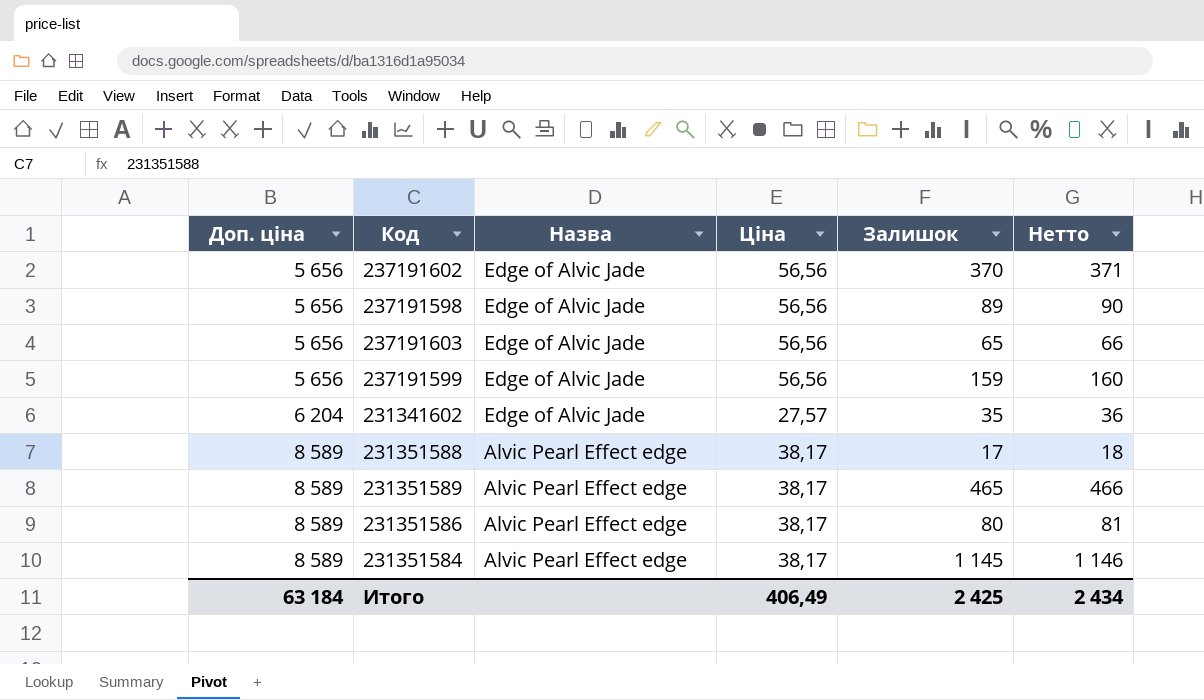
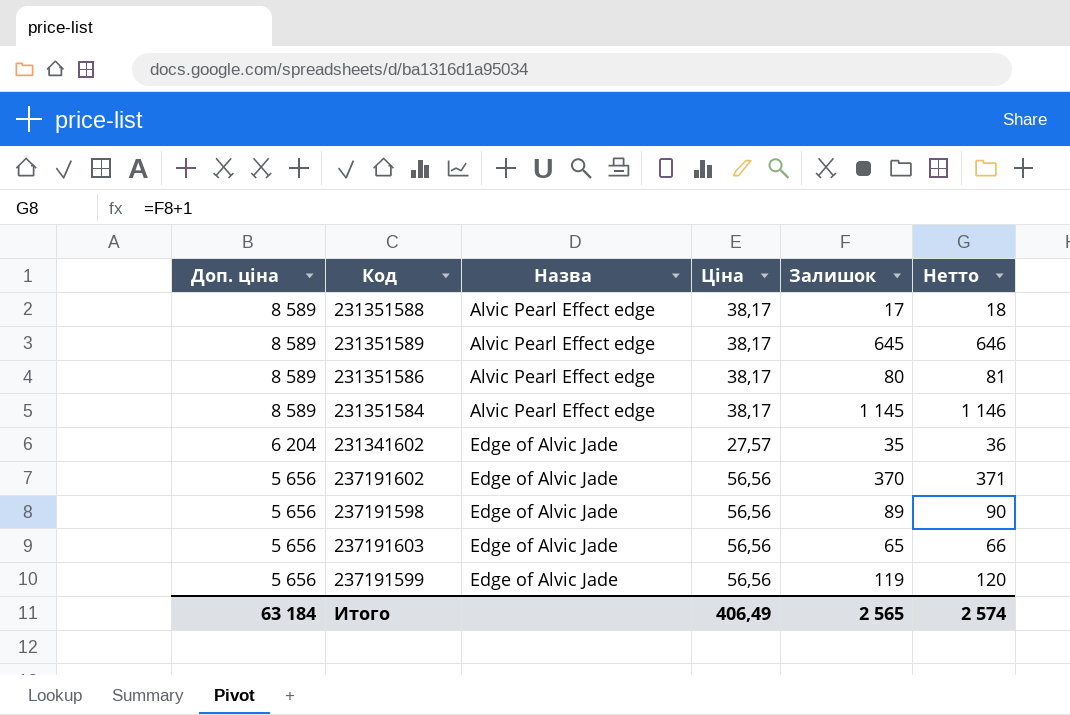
row order: Доп. ціна ascending -> Доп. ціна descending
231351589 | Залишок: 465 -> 645
231351589 | Нетто: 466 -> 646
237191599 | Залишок: 159 -> 119
237191599 | Нетто: 160 -> 120
Итого | Залишок: 2 425 -> 2 565
Итого | Нетто: 2 434 -> 2 574

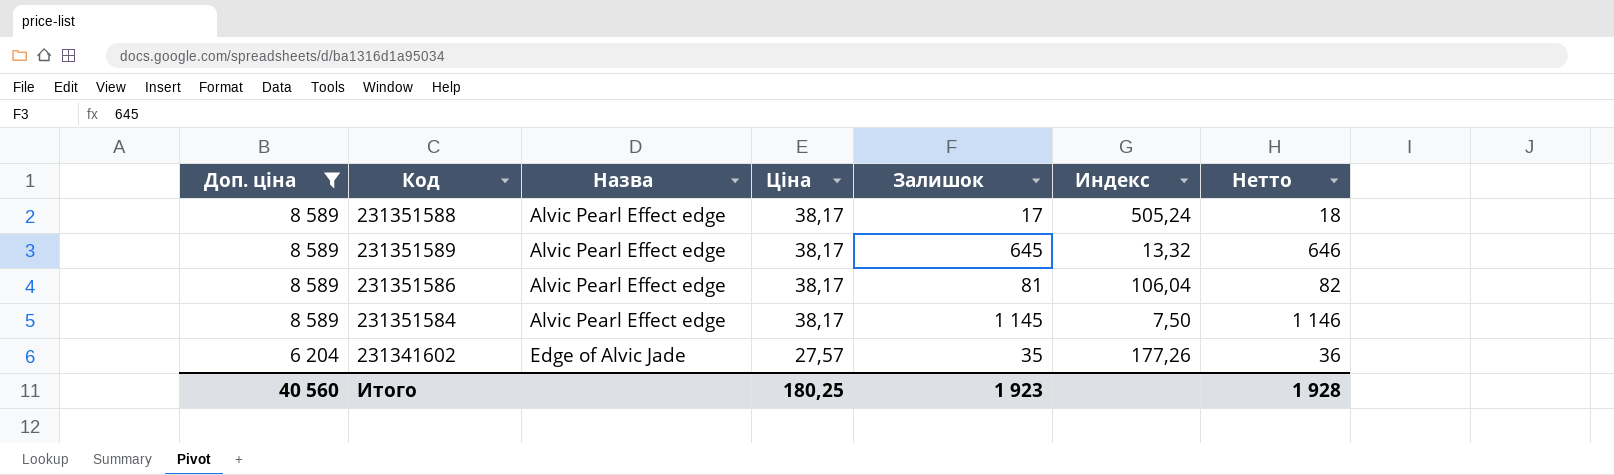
filter: none -> Доп. ціна != 5 656
column Индекс | formula: none -> [Доп. ціна] / [Залишок]
231351586 | Залишок: 80 -> 81
231351586 | Нетто: 81 -> 82
Итого | Доп. ціна: 63 184 -> 40 560
Итого | Ціна: 406,49 -> 180,25
Итого | Залишок: 2 565 -> 1 923
Итого | Нетто: 2 574 -> 1 928

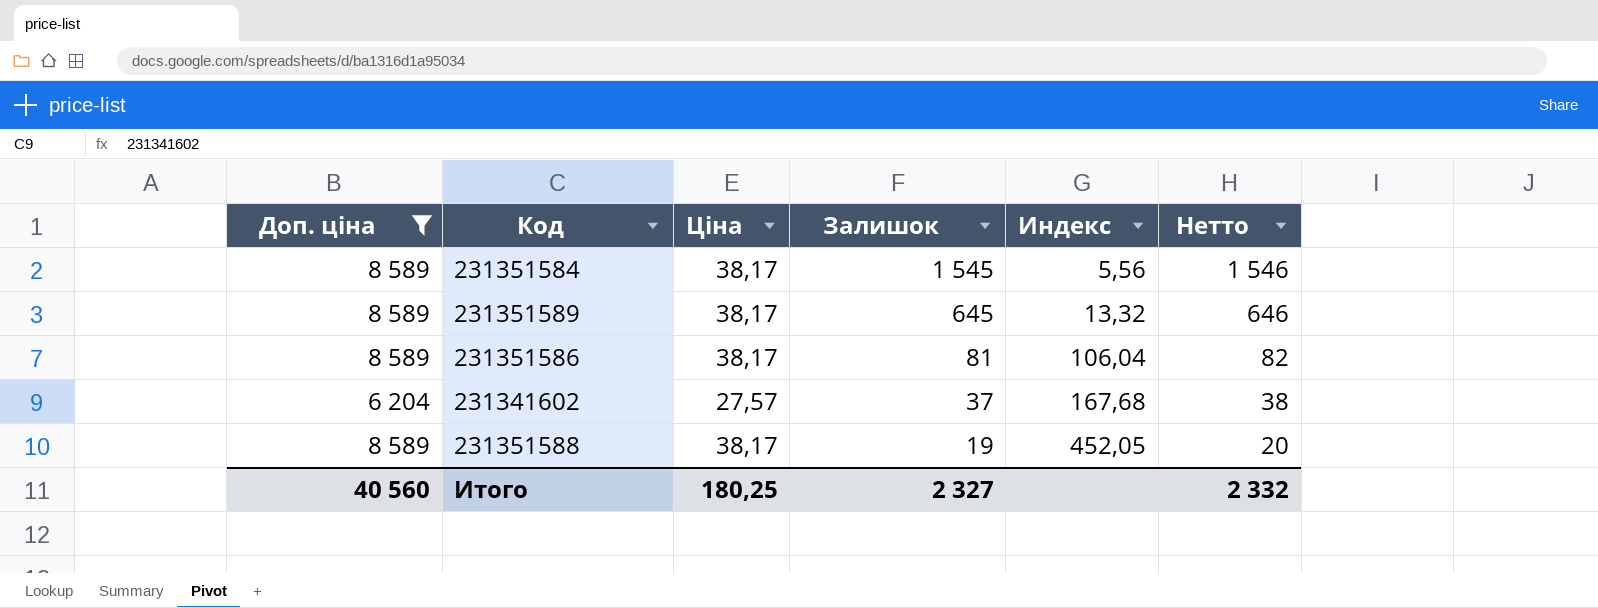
row order: Доп. ціна descending -> Залишок descending
column Назва | position: 3 -> none
231351584 | Залишок: 1 145 -> 1 545
231351584 | Индекс: 7,50 -> 5,56
231351584 | Нетто: 1 146 -> 1 546
231341602 | Залишок: 35 -> 37
231341602 | Индекс: 177,26 -> 167,68
231341602 | Нетто: 36 -> 38
231351588 | Залишок: 17 -> 19
231351588 | Индекс: 505,24 -> 452,05
231351588 | Нетто: 18 -> 20
Итого | Залишок: 1 923 -> 2 327
Итого | Нетто: 1 928 -> 2 332

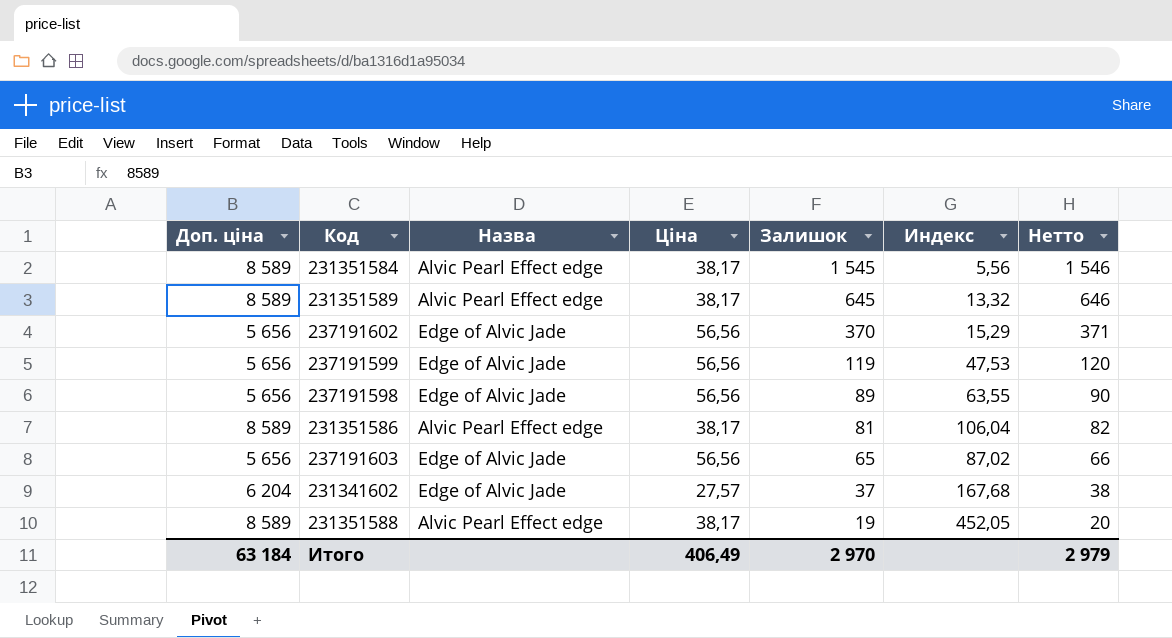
filter: Доп. ціна != 5 656 -> none
column Назва | position: none -> 3
Итого | Доп. ціна: 40 560 -> 63 184
Итого | Ціна: 180,25 -> 406,49
Итого | Залишок: 2 327 -> 2 970
Итого | Нетто: 2 332 -> 2 979

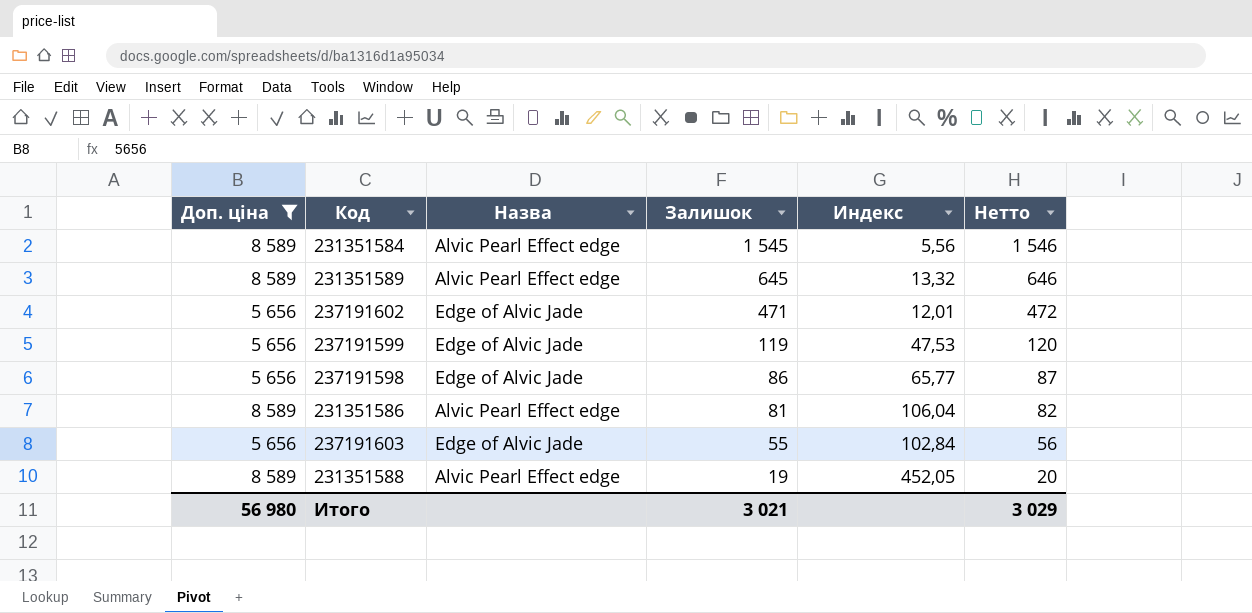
filter: none -> Доп. ціна != 6 204
column Ціна | position: 4 -> none
237191602 | Залишок: 370 -> 471
237191602 | Индекс: 15,29 -> 12,01
237191602 | Нетто: 371 -> 472
237191598 | Залишок: 89 -> 86
237191598 | Индекс: 63,55 -> 65,77
237191598 | Нетто: 90 -> 87
237191603 | Залишок: 65 -> 55
237191603 | Индекс: 87,02 -> 102,84
237191603 | Нетто: 66 -> 56
Итого | Доп. ціна: 63 184 -> 56 980
Итого | Залишок: 2 970 -> 3 021
Итого | Нетто: 2 979 -> 3 029

